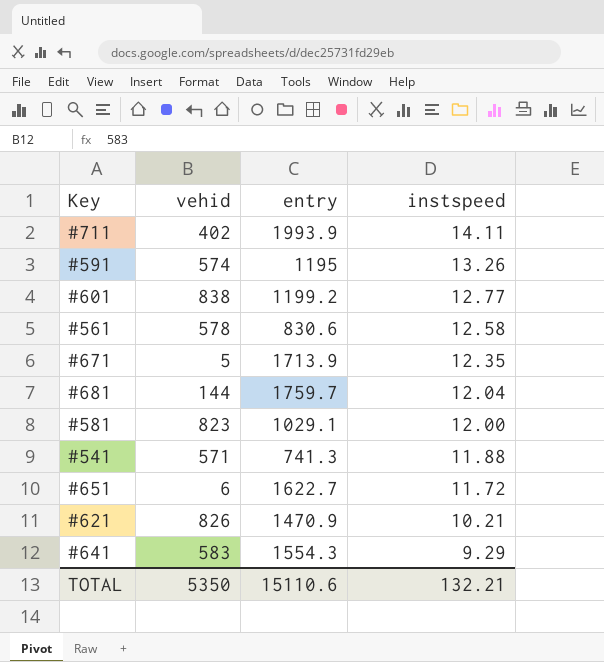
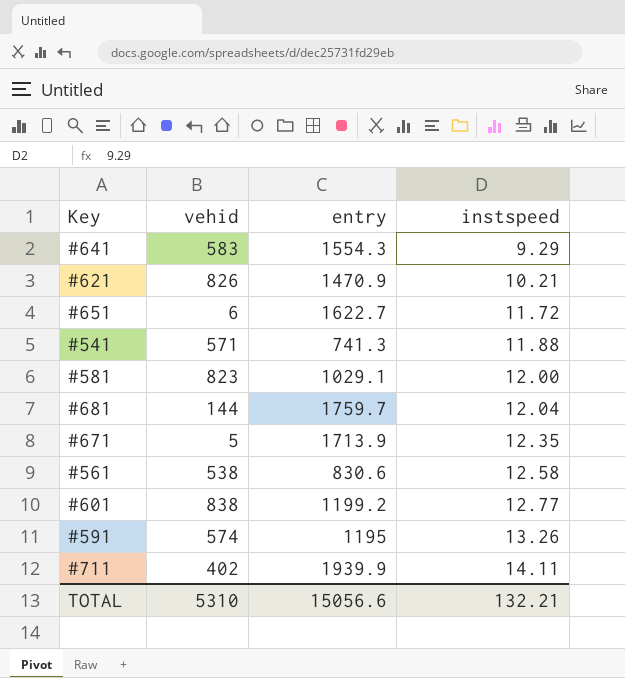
row order: instspeed descending -> instspeed ascending
#561 | vehid: 578 -> 538
#711 | entry: 1993.9 -> 1939.9
TOTAL | vehid: 5350 -> 5310
TOTAL | entry: 15110.6 -> 15056.6

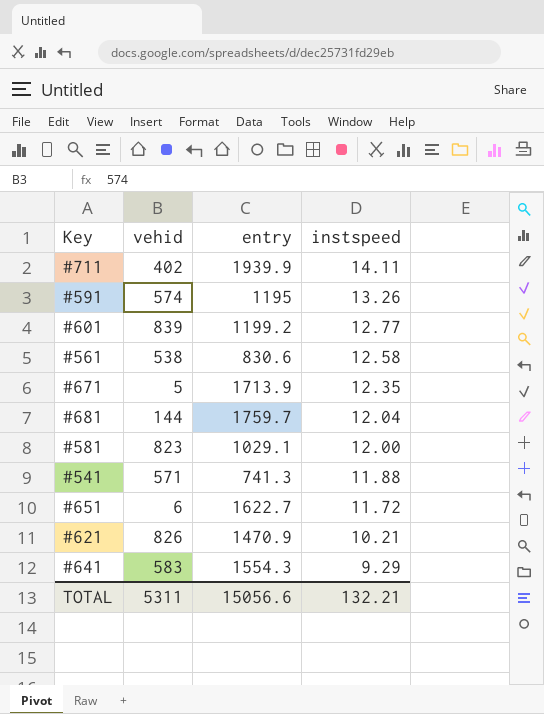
row order: instspeed ascending -> instspeed descending
#601 | vehid: 838 -> 839
TOTAL | vehid: 5310 -> 5311

